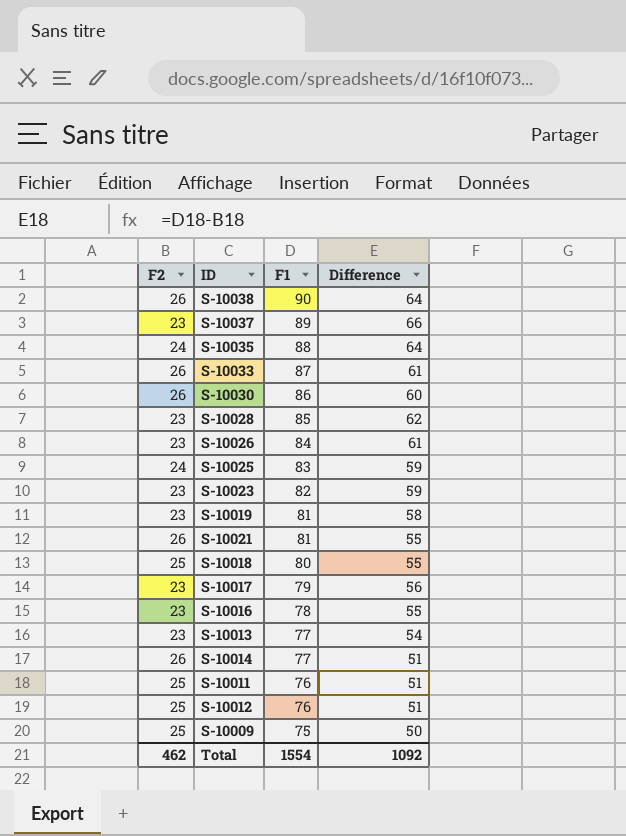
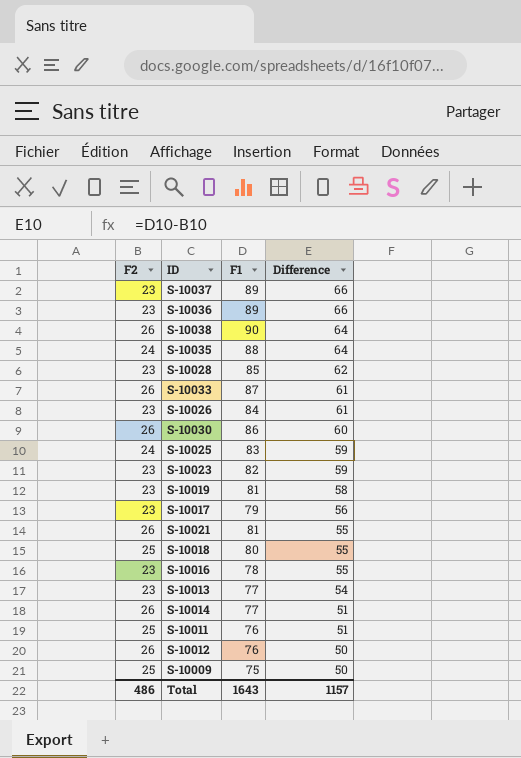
row order: F1 descending -> Difference descending
row S-10036: none -> 23 | 89 | 66
S-10012 | F2: 25 -> 26
S-10012 | Difference: 51 -> 50
Total | F2: 462 -> 486
Total | F1: 1554 -> 1643
Total | Difference: 1092 -> 1157

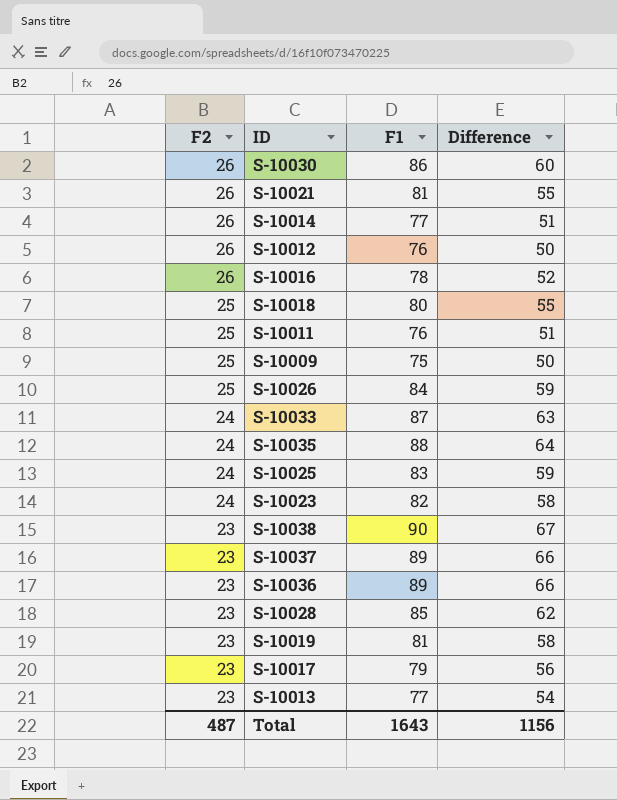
row order: Difference descending -> F2 descending
S-10016 | F2: 23 -> 26
S-10016 | Difference: 55 -> 52
S-10026 | F2: 23 -> 25
S-10026 | Difference: 61 -> 59
S-10033 | F2: 26 -> 24
S-10033 | Difference: 61 -> 63
S-10023 | F2: 23 -> 24
S-10023 | Difference: 59 -> 58
S-10038 | F2: 26 -> 23
S-10038 | Difference: 64 -> 67
Total | F2: 486 -> 487
Total | Difference: 1157 -> 1156

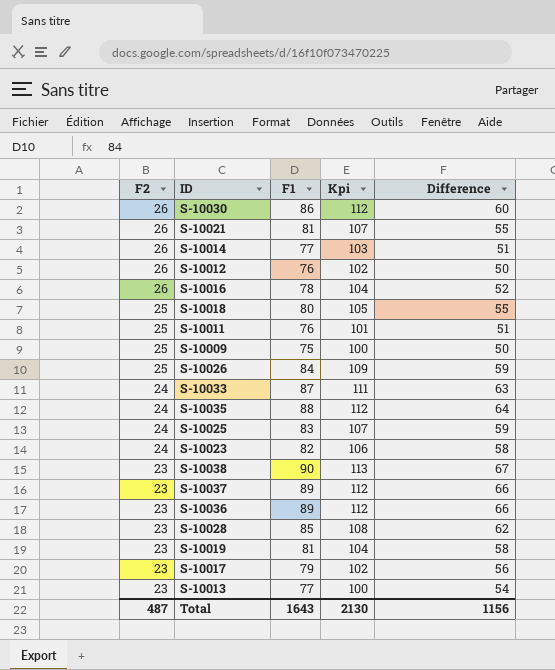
column Kpi | formula: none -> [F2] + [F1]

